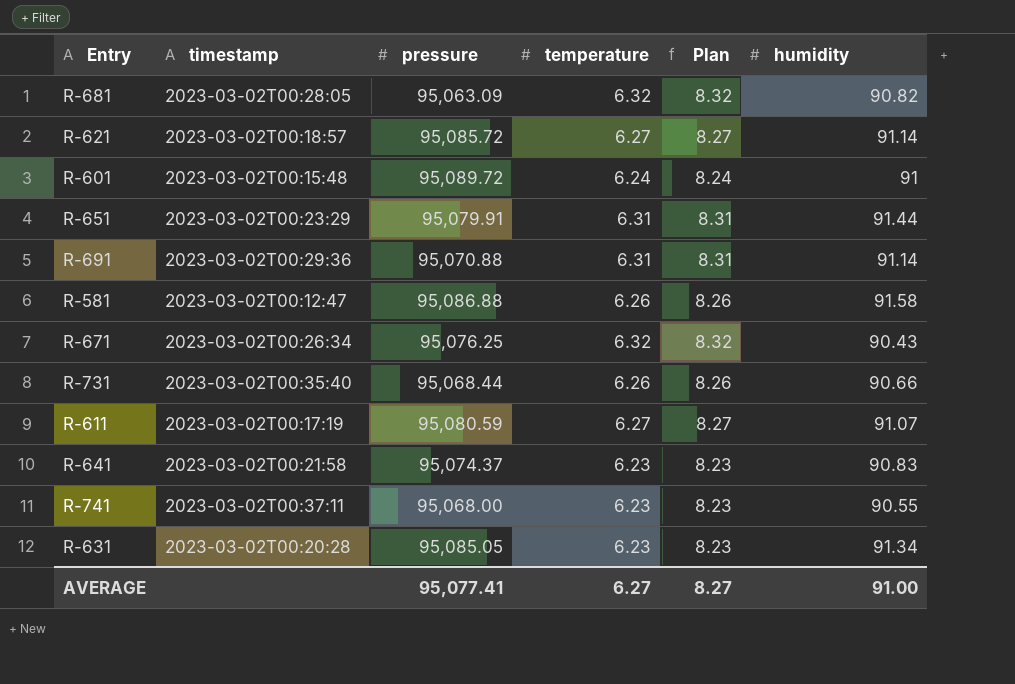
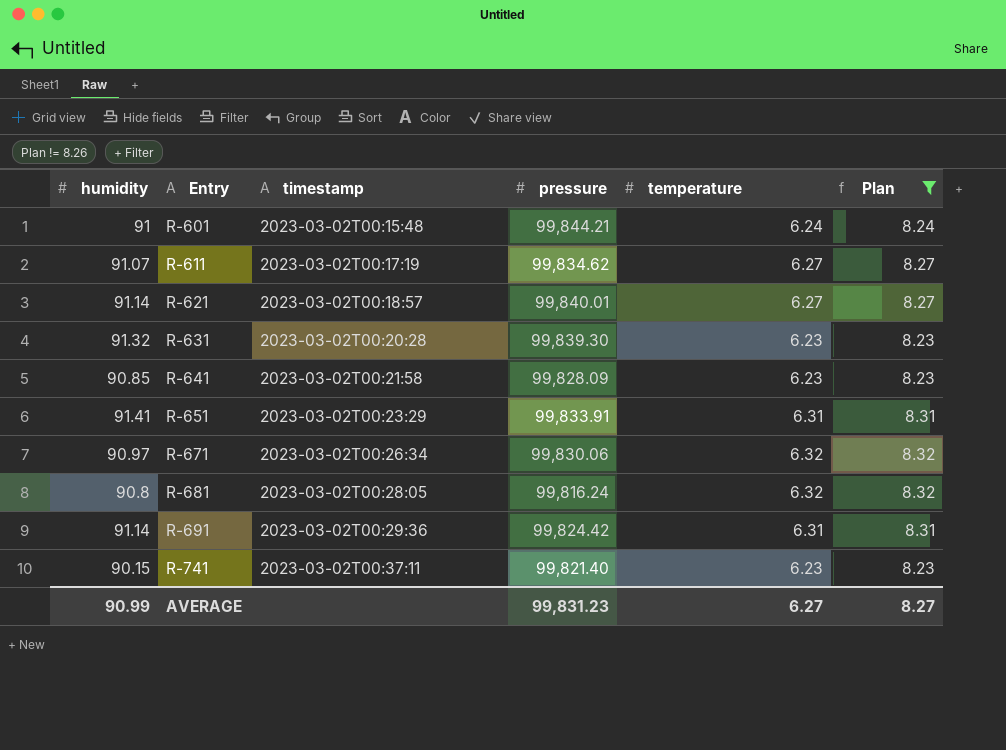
filter: none -> Plan != 8.26
row order: none -> Entry ascending
column humidity | position: 6 -> 1
R-601 | pressure: 95,089.72 -> 99,844.21
R-611 | pressure: 95,080.59 -> 99,834.62
R-621 | pressure: 95,085.72 -> 99,840.01
R-631 | humidity: 91.34 -> 91.32
R-631 | pressure: 95,085.05 -> 99,839.30
R-641 | humidity: 90.83 -> 90.85
R-641 | pressure: 95,074.37 -> 99,828.09
R-651 | humidity: 91.44 -> 91.41
R-651 | pressure: 95,079.91 -> 99,833.91
R-671 | humidity: 90.43 -> 90.97
R-671 | pressure: 95,076.25 -> 99,830.06
R-681 | humidity: 90.82 -> 90.8
R-681 | pressure: 95,063.09 -> 99,816.24
R-691 | pressure: 95,070.88 -> 99,824.42
R-741 | humidity: 90.55 -> 90.15
R-741 | pressure: 95,068.00 -> 99,821.40
AVERAGE | humidity: 91.00 -> 90.99
AVERAGE | pressure: 95,077.41 -> 99,831.23

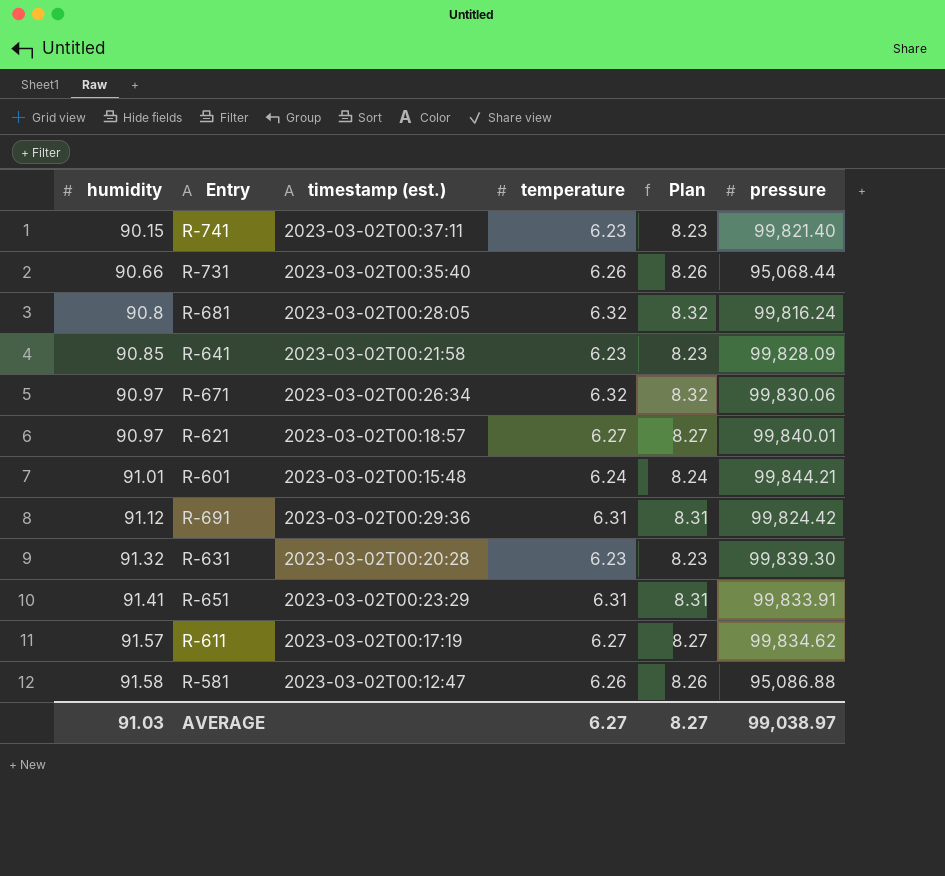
filter: Plan != 8.26 -> none
row order: Entry ascending -> humidity ascending
column name: timestamp -> timestamp (est.)
column pressure | position: 4 -> 6
R-621 | humidity: 91.14 -> 90.97
R-601 | humidity: 91 -> 91.01
R-691 | humidity: 91.14 -> 91.12
R-611 | humidity: 91.07 -> 91.57
AVERAGE | humidity: 90.99 -> 91.03
AVERAGE | pressure: 99,831.23 -> 99,038.97

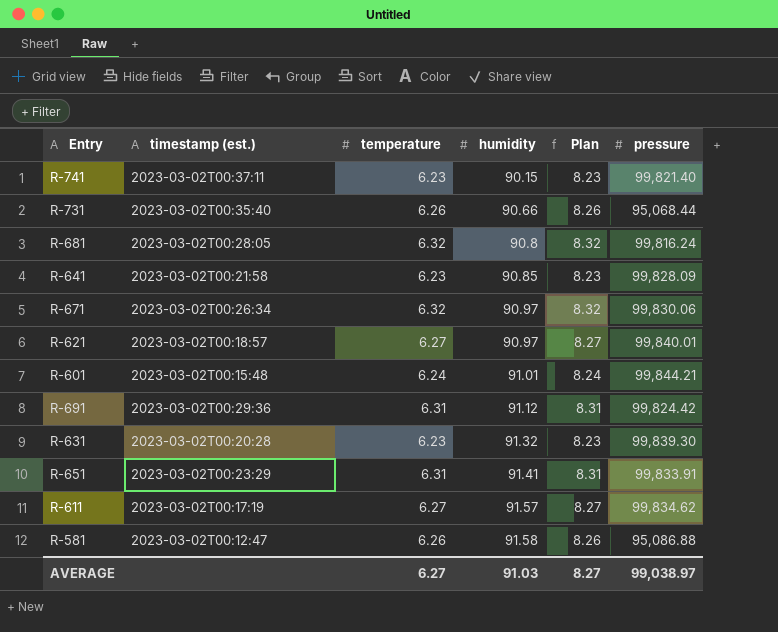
column humidity | position: 1 -> 4

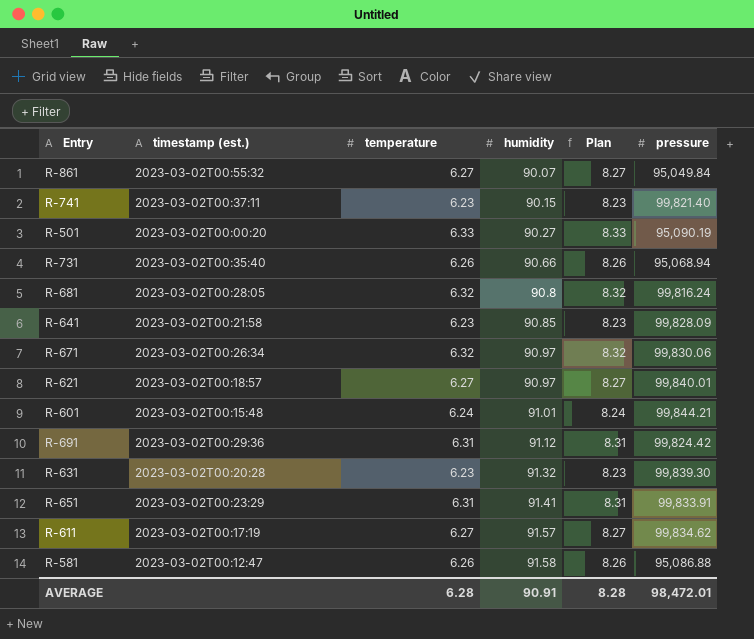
row R-861: none -> 2023-03-02T00:55:32 | 6.27 | 90.07 | 8.27 | 95,049.84
row R-501: none -> 2023-03-02T00:00:20 | 6.33 | 90.27 | 8.33 | 95,090.19
R-731 | pressure: 95,068.44 -> 95,068.94
AVERAGE | temperature: 6.27 -> 6.28
AVERAGE | humidity: 91.03 -> 90.91
AVERAGE | Plan: 8.27 -> 8.28
AVERAGE | pressure: 99,038.97 -> 98,472.01

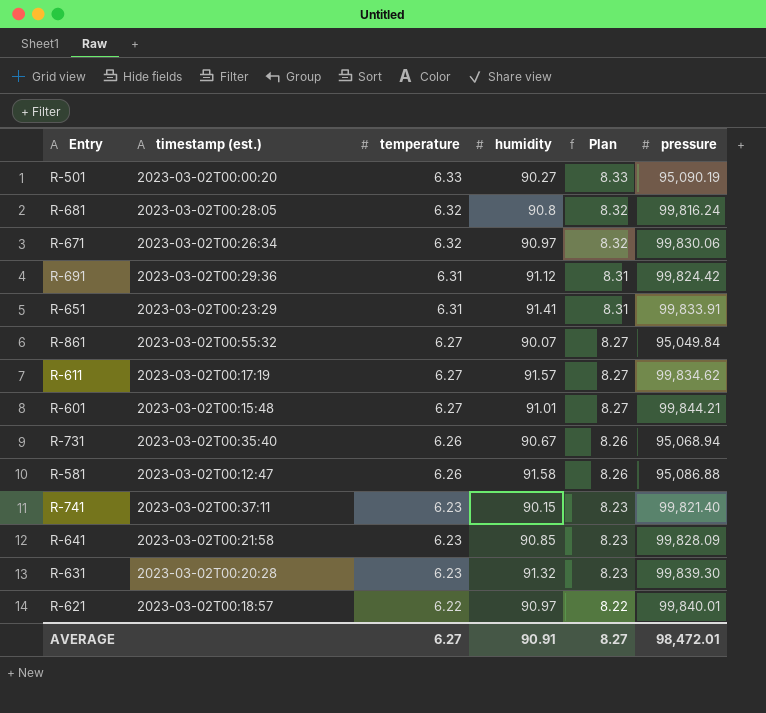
row order: humidity ascending -> temperature descending
R-601 | temperature: 6.24 -> 6.27
R-601 | Plan: 8.24 -> 8.27
R-731 | humidity: 90.66 -> 90.67
R-621 | temperature: 6.27 -> 6.22
R-621 | Plan: 8.27 -> 8.22
AVERAGE | temperature: 6.28 -> 6.27
AVERAGE | Plan: 8.28 -> 8.27

